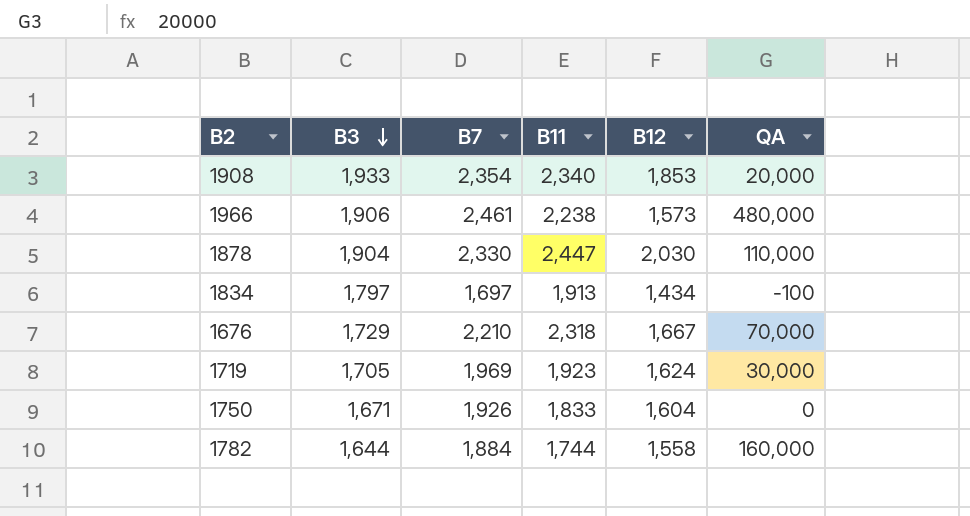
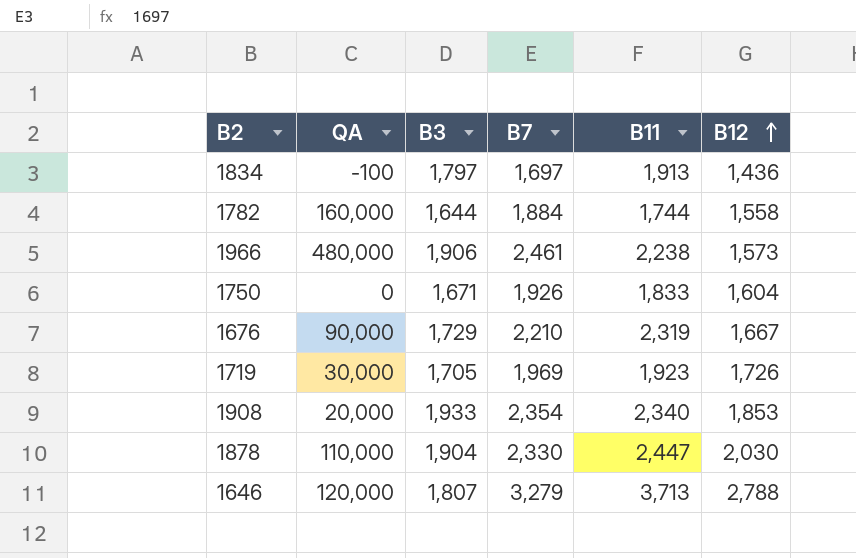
row order: B3 descending -> B12 ascending
column QA | position: 6 -> 2
1834 | B12: 1,434 -> 1,436
1676 | QA: 70,000 -> 90,000
1676 | B11: 2,318 -> 2,319
1719 | B12: 1,624 -> 1,726
row 1646: none -> 120,000 | 1,807 | 3,279 | 3,713 | 2,788

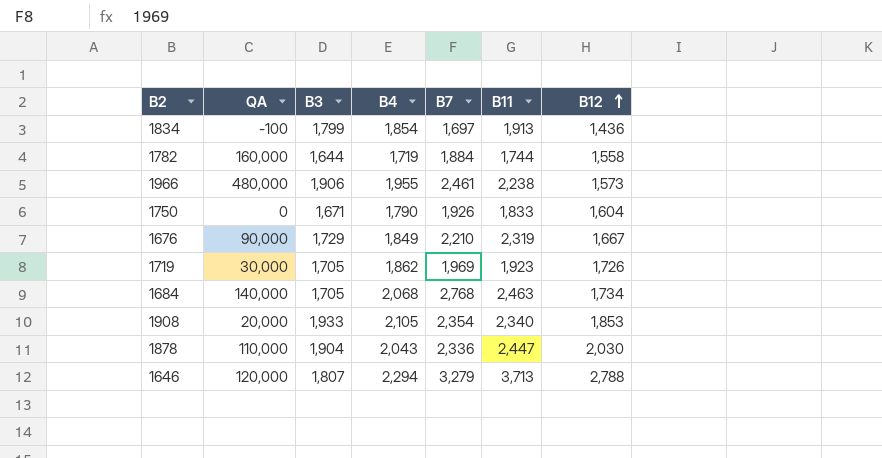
column B4 | position: none -> 4
1834 | B3: 1,797 -> 1,799
row 1684: none -> 140,000 | 1,705 | 2,068 | 2,768 | 2,463 | 1,734
1878 | B7: 2,330 -> 2,336

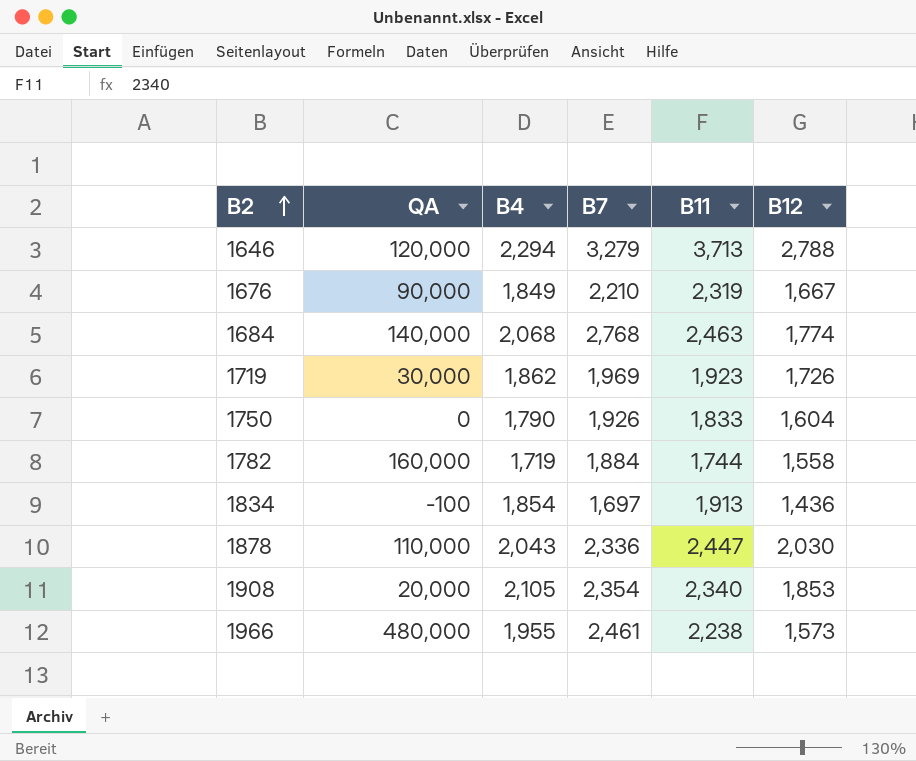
row order: B12 ascending -> B2 ascending
column B3 | position: 3 -> none
1684 | B12: 1,734 -> 1,774

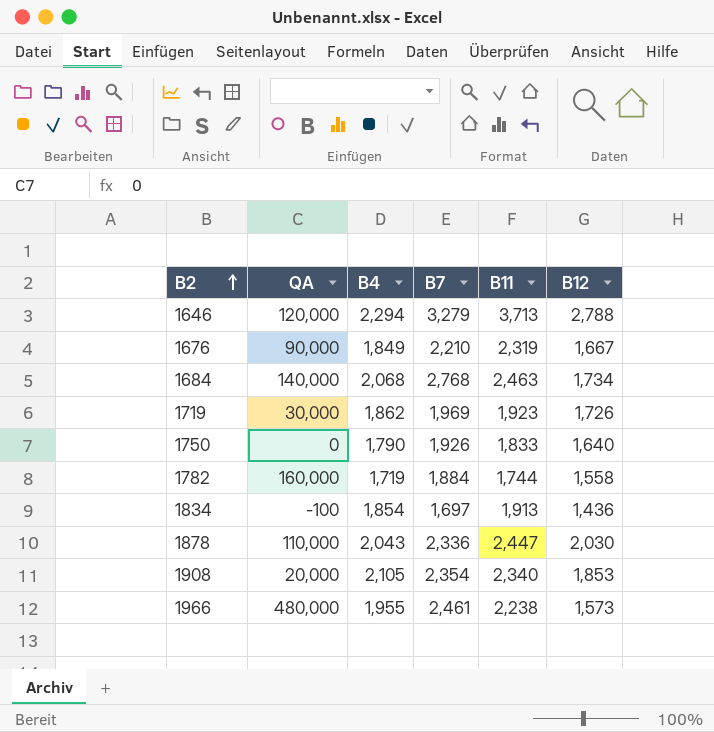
1684 | B12: 1,774 -> 1,734
1750 | B12: 1,604 -> 1,640

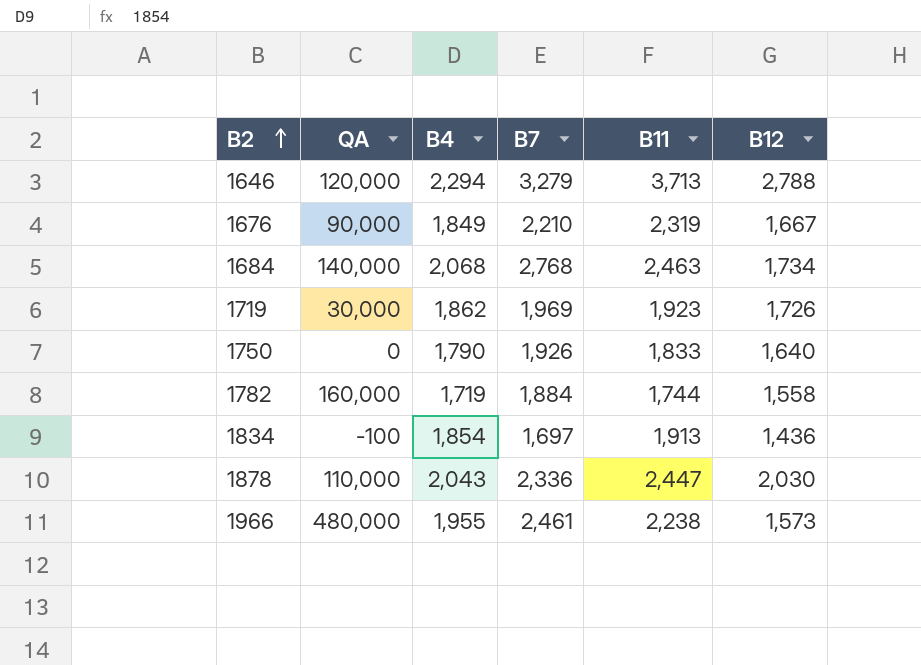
row 1908: 20,000 | 2,105 | 2,354 | 2,340 | 1,853 -> none

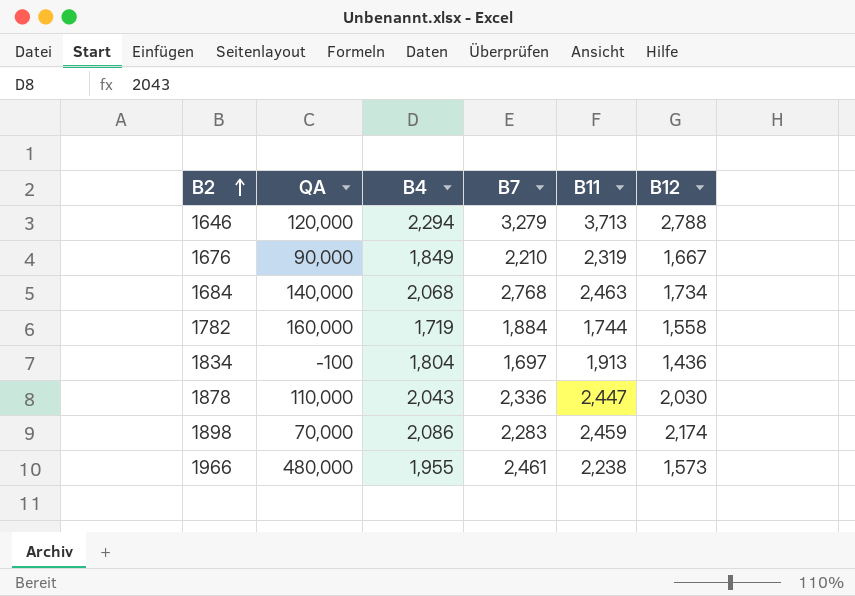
row 1719: 30,000 | 1,862 | 1,969 | 1,923 | 1,726 -> none
row 1750: 0 | 1,790 | 1,926 | 1,833 | 1,640 -> none
1834 | B4: 1,854 -> 1,804
row 1898: none -> 70,000 | 2,086 | 2,283 | 2,459 | 2,174

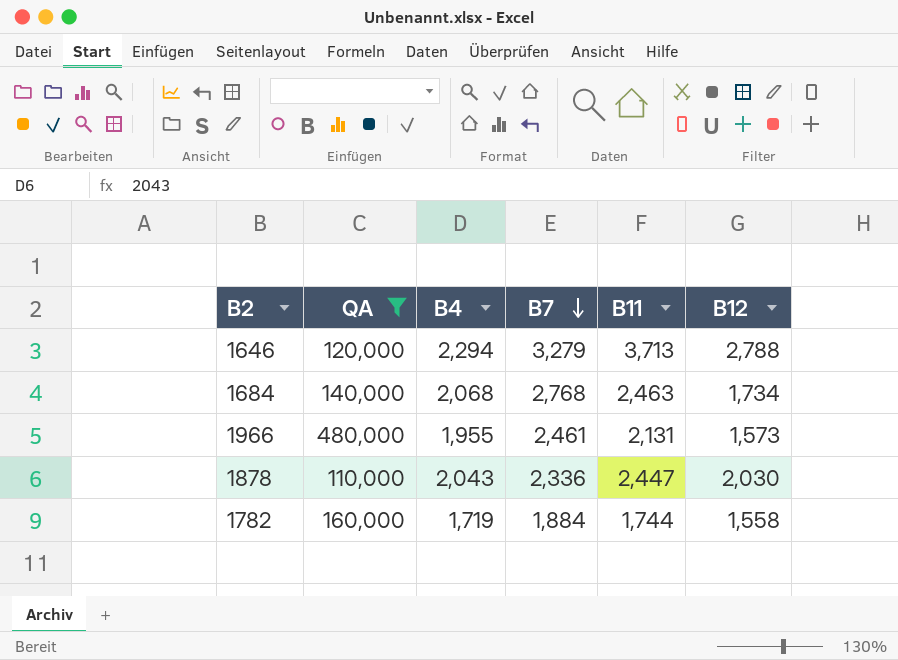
filter: none -> QA >= 110,000
row order: B2 ascending -> B7 descending
1966 | B11: 2,238 -> 2,131

